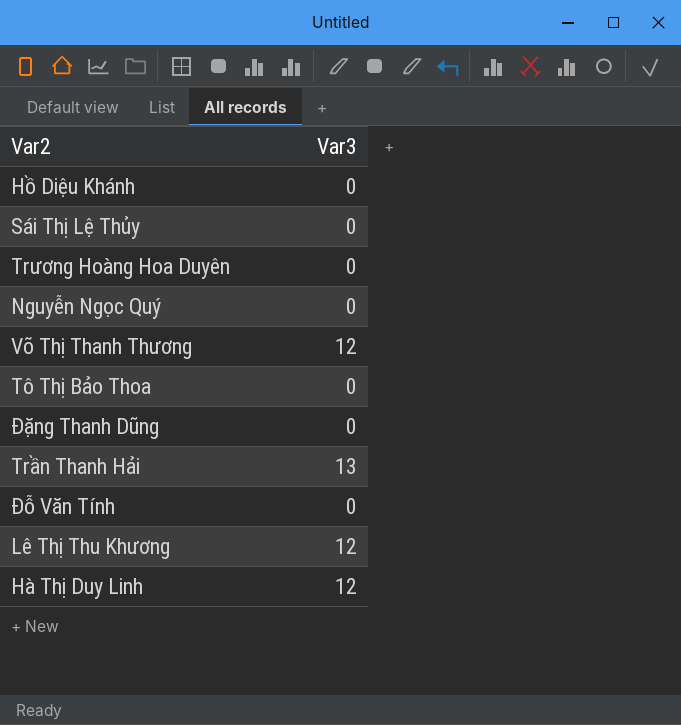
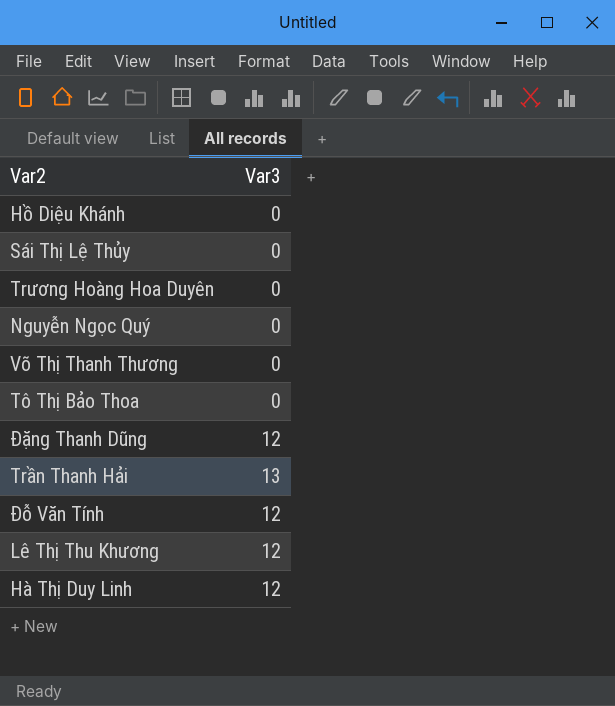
Võ Thị Thanh Thương | Var3: 12 -> 0
Đặng Thanh Dũng | Var3: 0 -> 12
Đỗ Văn Tính | Var3: 0 -> 12

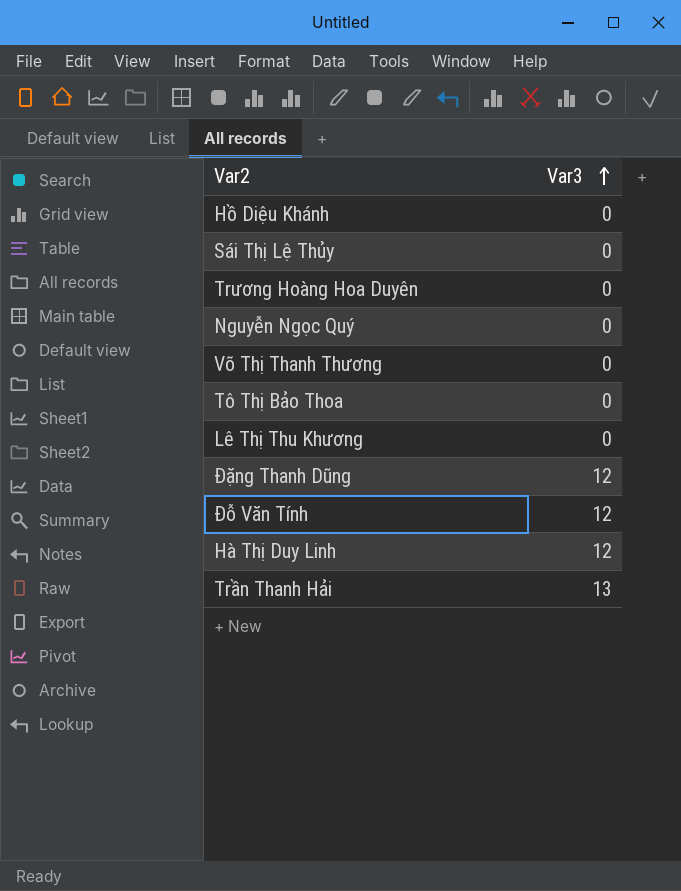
row order: none -> Var3 ascending
Lê Thị Thu Khương | Var3: 12 -> 0

